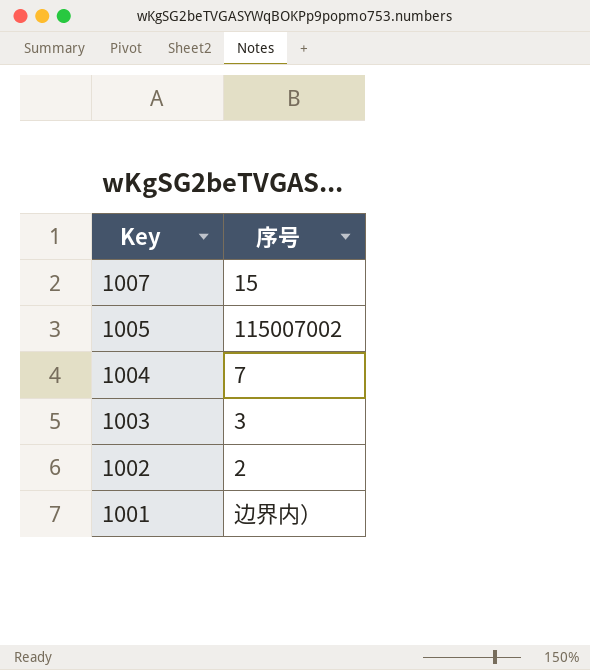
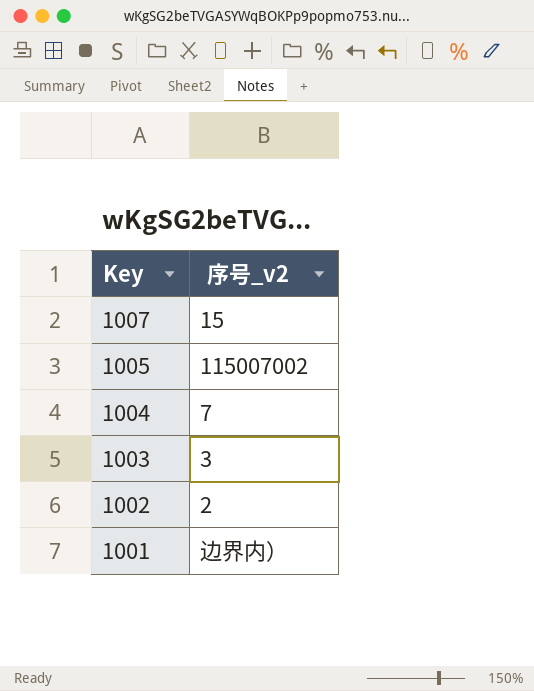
column name: 序号 -> 序号_v2

